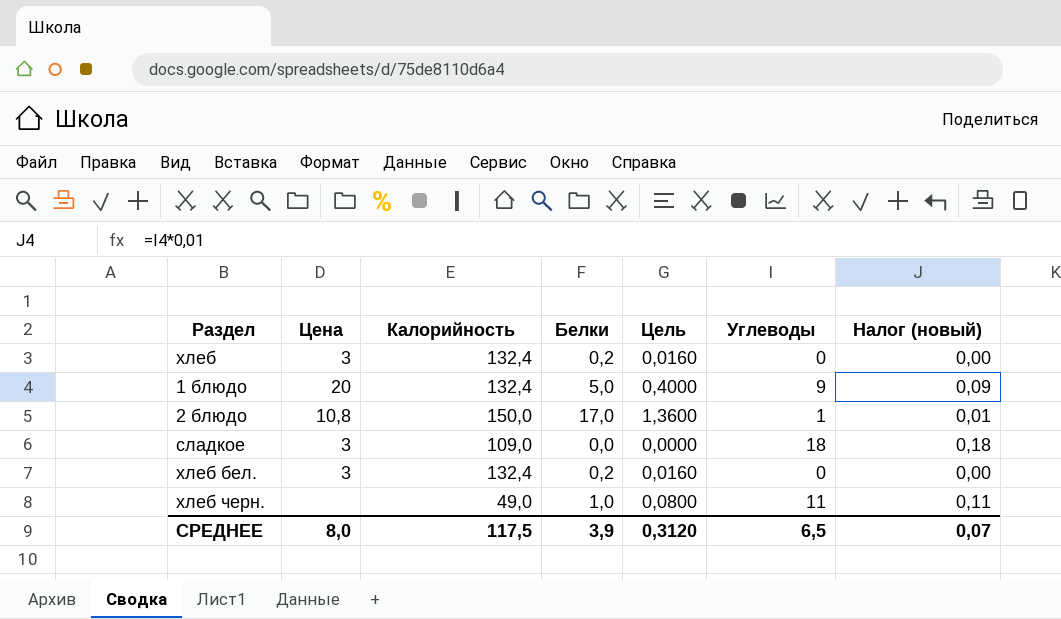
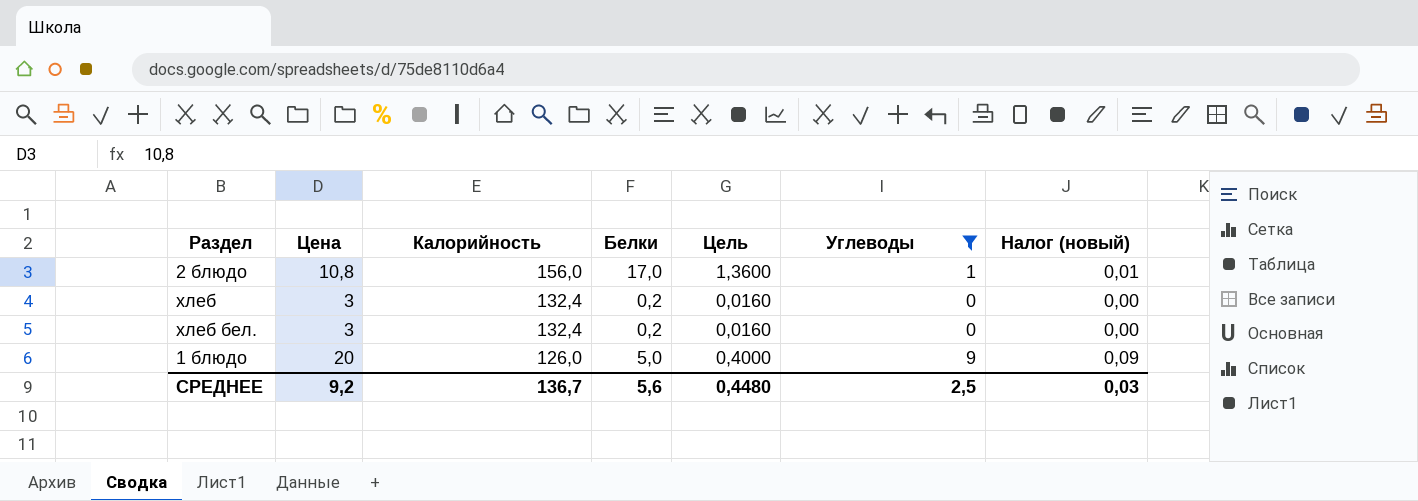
filter: none -> Углеводы <= 9
row order: none -> Калорийность descending
2 блюдо | Калорийность: 150,0 -> 156,0
1 блюдо | Калорийность: 132,4 -> 126,0
СРЕДНЕЕ | Цена: 8,0 -> 9,2
СРЕДНЕЕ | Калорийность: 117,5 -> 136,7
СРЕДНЕЕ | Белки: 3,9 -> 5,6
СРЕДНЕЕ | Цель: 0,3120 -> 0,4480
СРЕДНЕЕ | Углеводы: 6,5 -> 2,5
СРЕДНЕЕ | Налог (новый): 0,07 -> 0,03

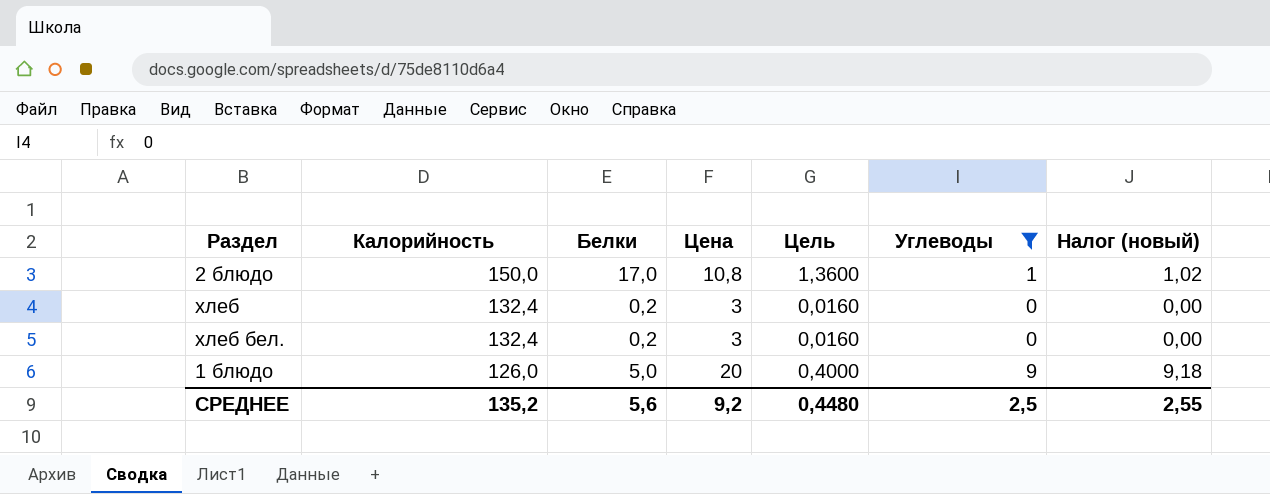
column Цена | position: 2 -> 4
column Налог (новый) | formula: [Углеводы] * 0,01 -> [Углеводы] * 1,02
2 блюдо | Калорийность: 156,0 -> 150,0
СРЕДНЕЕ | Калорийность: 136,7 -> 135,2
СРЕДНЕЕ | Налог (новый): 0,03 -> 2,55

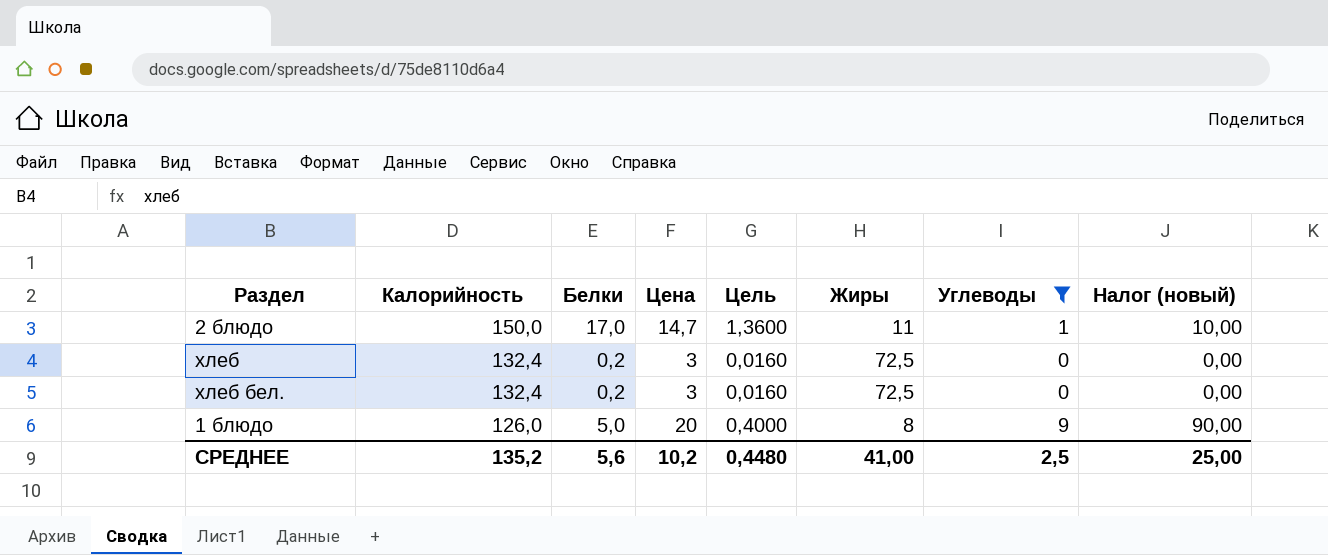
column Жиры | position: none -> 6
column Налог (новый) | formula: [Углеводы] * 1,02 -> [Углеводы] * 10
2 блюдо | Цена: 10,8 -> 14,7
СРЕДНЕЕ | Цена: 9,2 -> 10,2
СРЕДНЕЕ | Налог (новый): 2,55 -> 25,00

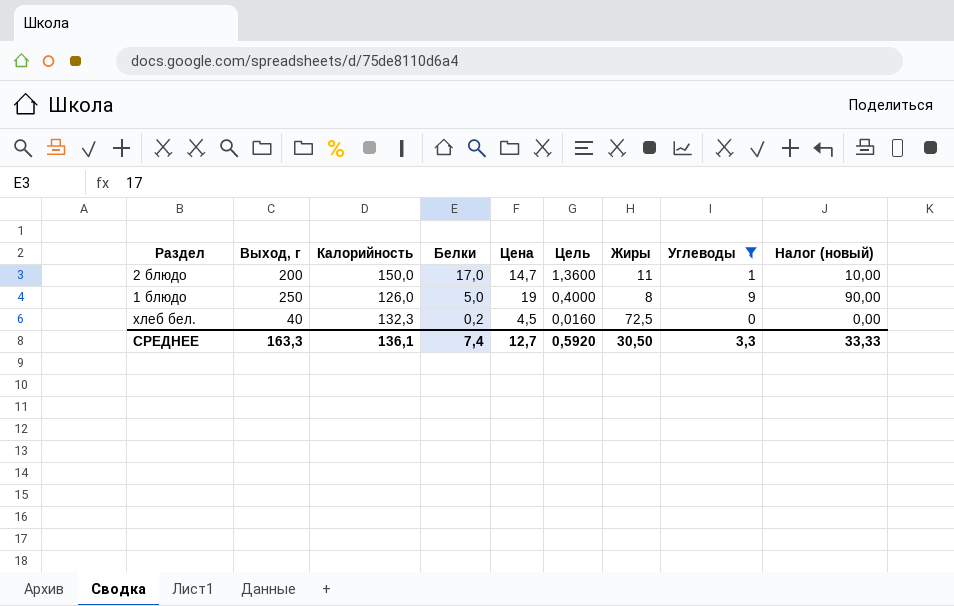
row order: Калорийность descending -> Белки descending
column Выход, г | position: none -> 2
row хлеб: 132,4 | 0,2 | 3 | 0,0160 | 72,5 | 0 | 0,00 -> none
1 блюдо | Цена: 20 -> 19
хлеб бел. | Калорийность: 132,4 -> 132,3
хлеб бел. | Цена: 3 -> 4,5
СРЕДНЕЕ | Калорийность: 135,2 -> 136,1
СРЕДНЕЕ | Белки: 5,6 -> 7,4
СРЕДНЕЕ | Цена: 10,2 -> 12,7
СРЕДНЕЕ | Цель: 0,4480 -> 0,5920
СРЕДНЕЕ | Жиры: 41,00 -> 30,50
СРЕДНЕЕ | Углеводы: 2,5 -> 3,3
СРЕДНЕЕ | Налог (новый): 25,00 -> 33,33

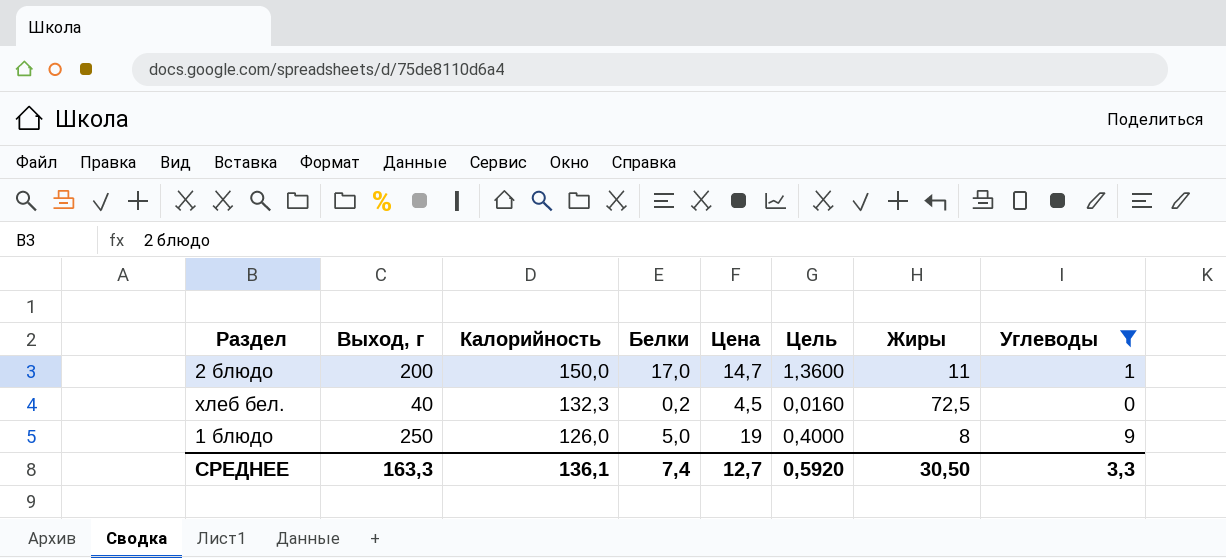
row order: Белки descending -> Калорийность descending
column Налог (новый) | formula: [Углеводы] * 10 -> none

